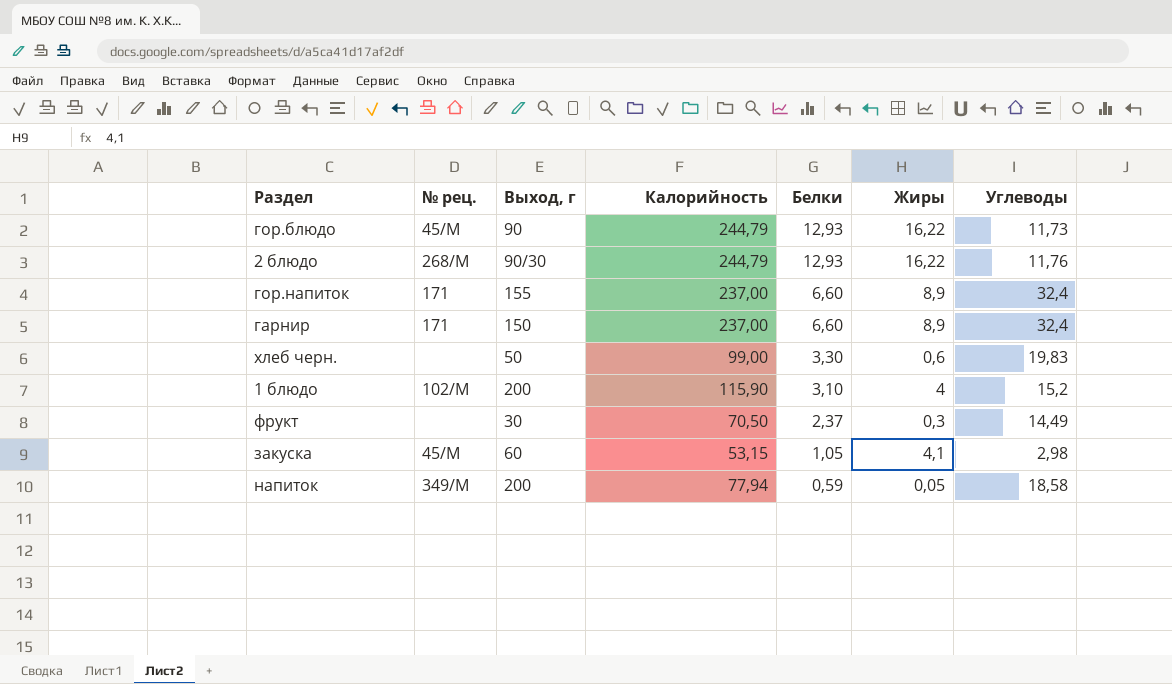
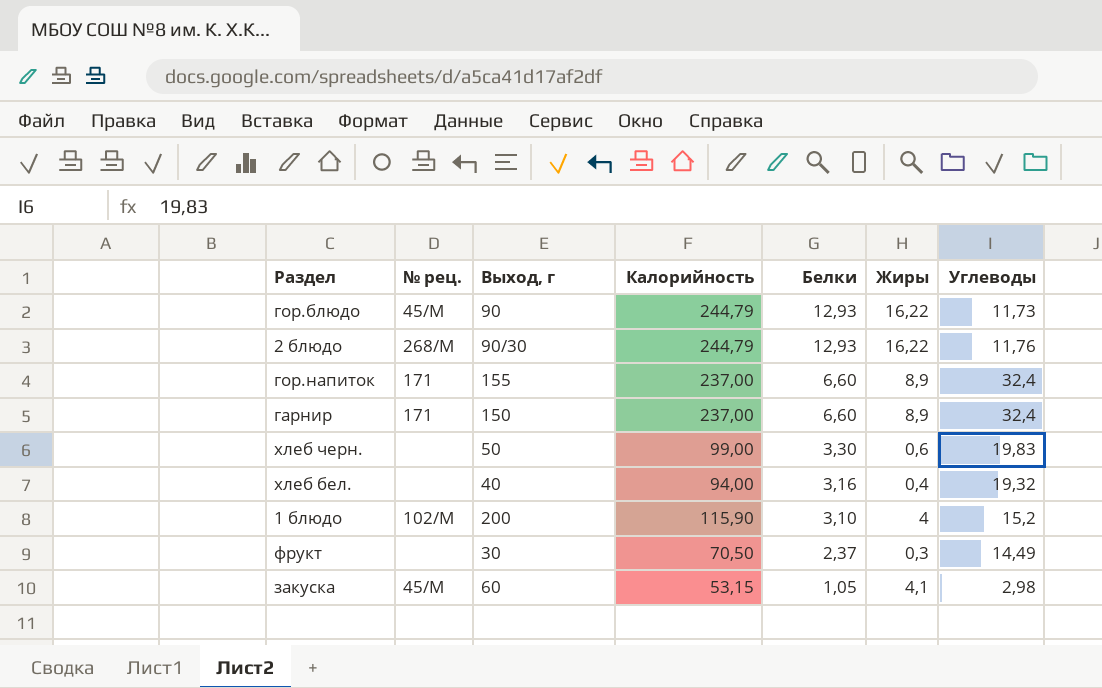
row напиток: 349/М | 200 | 77,94 | 0,59 | 0,05 | 18,58 -> none
row хлеб бел.: none -> none | 40 | 94,00 | 3,16 | 0,4 | 19,32

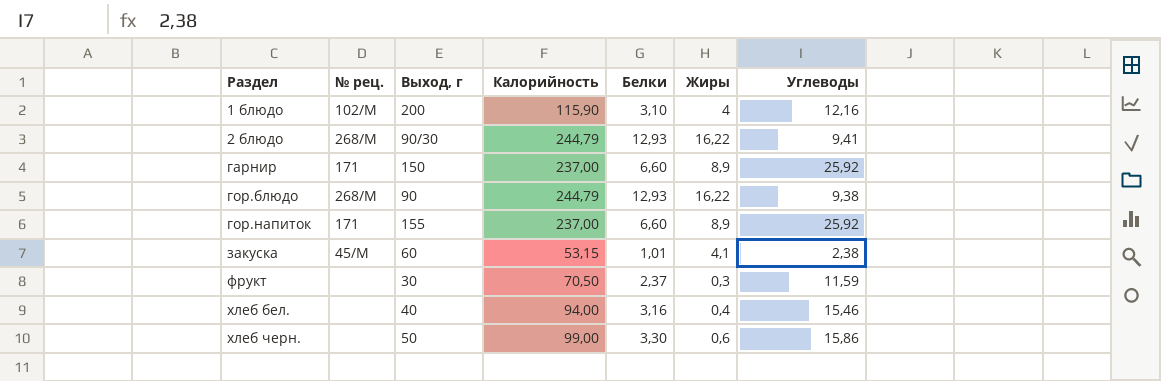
row order: Белки descending -> Раздел ascending
1 блюдо | Углеводы: 15,2 -> 12,16
2 блюдо | Углеводы: 11,76 -> 9,41
гарнир | Углеводы: 32,4 -> 25,92
гор.блюдо | № рец.: 45/М -> 268/М
гор.блюдо | Углеводы: 11,73 -> 9,38
гор.напиток | Углеводы: 32,4 -> 25,92
закуска | Белки: 1,05 -> 1,01
закуска | Углеводы: 2,98 -> 2,38
фрукт | Углеводы: 14,49 -> 11,59
хлеб бел. | Углеводы: 19,32 -> 15,46
хлеб черн. | Углеводы: 19,83 -> 15,86

